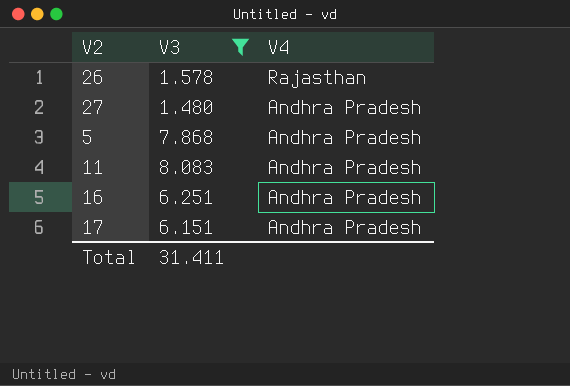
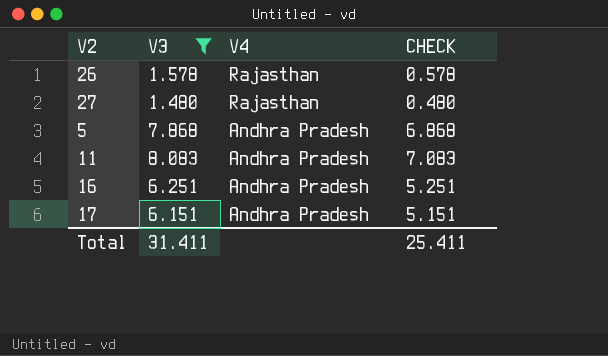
column CHECK | formula: none -> [V3] - 1
27 | V4: Andhra Pradesh -> Rajasthan

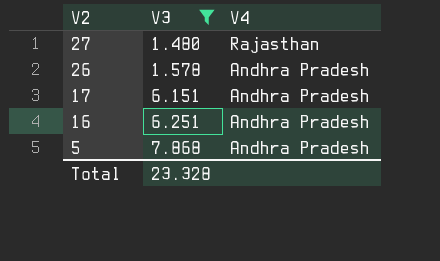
row order: V4 descending -> V2 descending
column CHECK | formula: [V3] - 1 -> none
row 11: 8.083 | Andhra Pradesh | 7.083 -> none
26 | V4: Rajasthan -> Andhra Pradesh
Total | V3: 31.411 -> 23.328

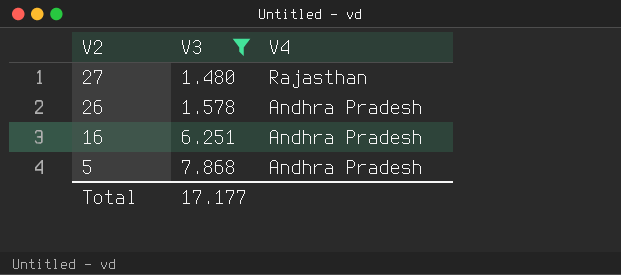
row 17: 6.151 | Andhra Pradesh -> none
Total | V3: 23.328 -> 17.177

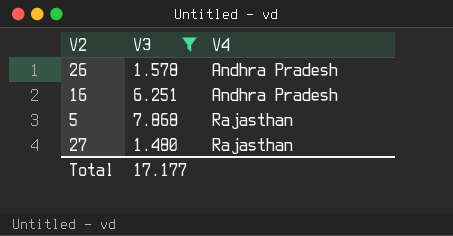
row order: V2 descending -> V4 ascending
5 | V4: Andhra Pradesh -> Rajasthan

